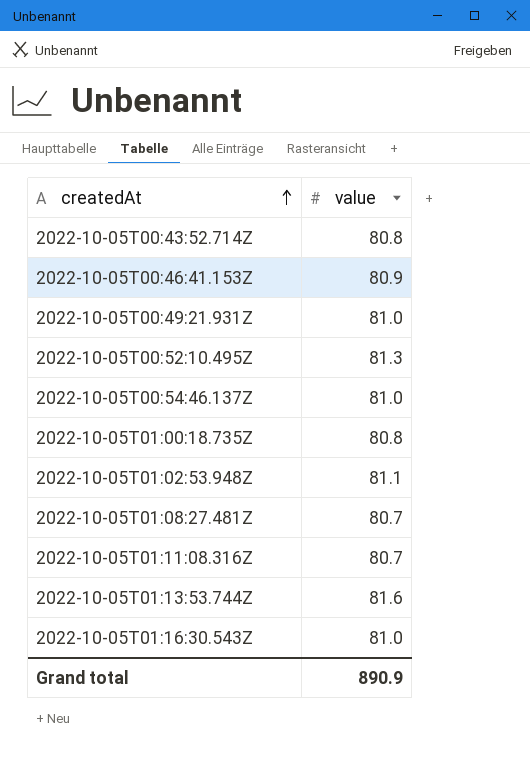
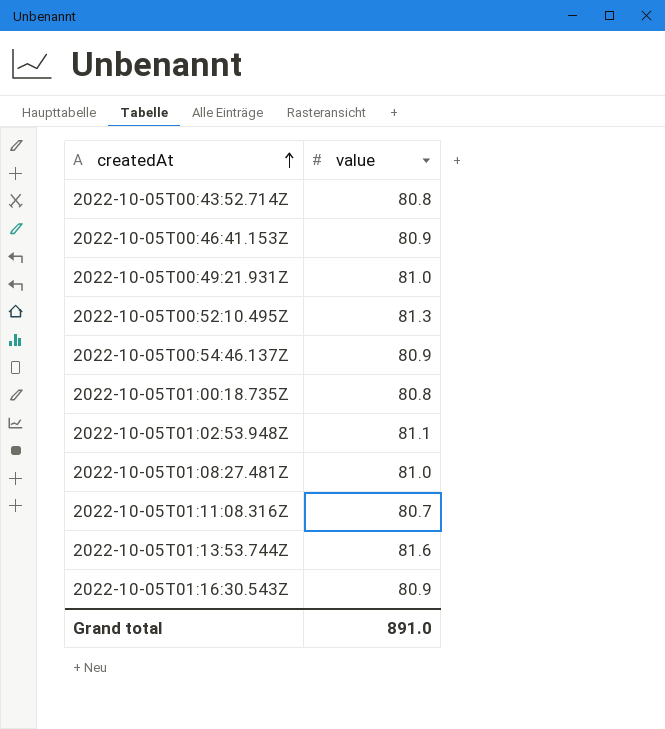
2022-10-05T00:54:46.137Z | value: 81.0 -> 80.9
2022-10-05T01:08:27.481Z | value: 80.7 -> 81.0
2022-10-05T01:16:30.543Z | value: 81.0 -> 80.9
Grand total | value: 890.9 -> 891.0

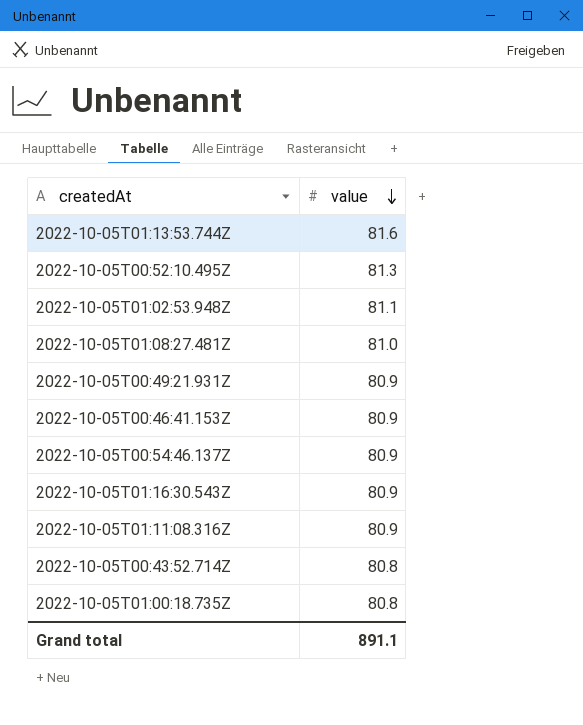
row order: createdAt ascending -> value descending
2022-10-05T00:49:21.931Z | value: 81.0 -> 80.9
2022-10-05T01:11:08.316Z | value: 80.7 -> 80.9
Grand total | value: 891.0 -> 891.1

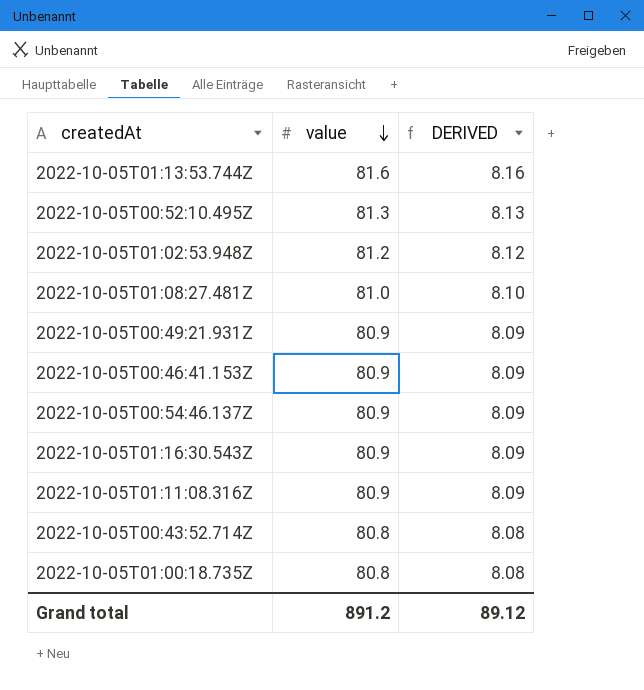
column DERIVED | formula: none -> [value] * 0.1
2022-10-05T01:02:53.948Z | value: 81.1 -> 81.2
Grand total | value: 891.1 -> 891.2

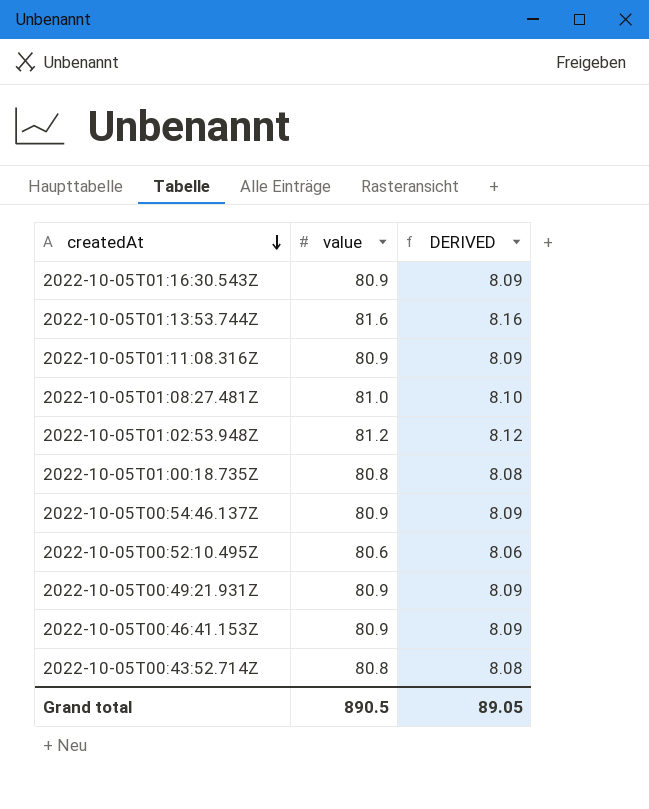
row order: value descending -> createdAt descending
2022-10-05T00:52:10.495Z | value: 81.3 -> 80.6
2022-10-05T00:52:10.495Z | DERIVED: 8.13 -> 8.06
Grand total | value: 891.2 -> 890.5
Grand total | DERIVED: 89.12 -> 89.05

